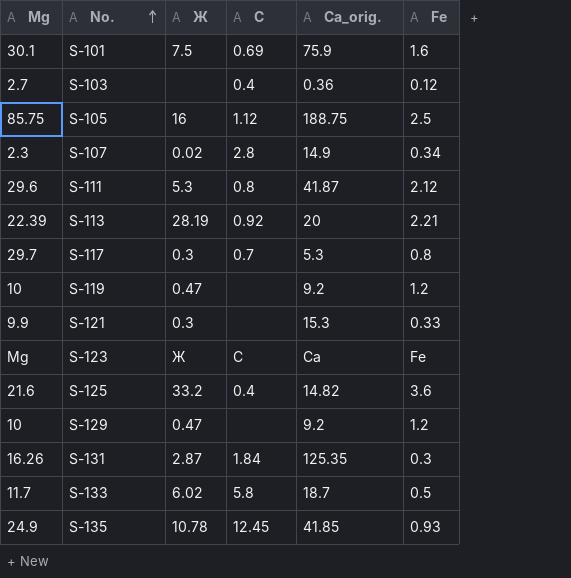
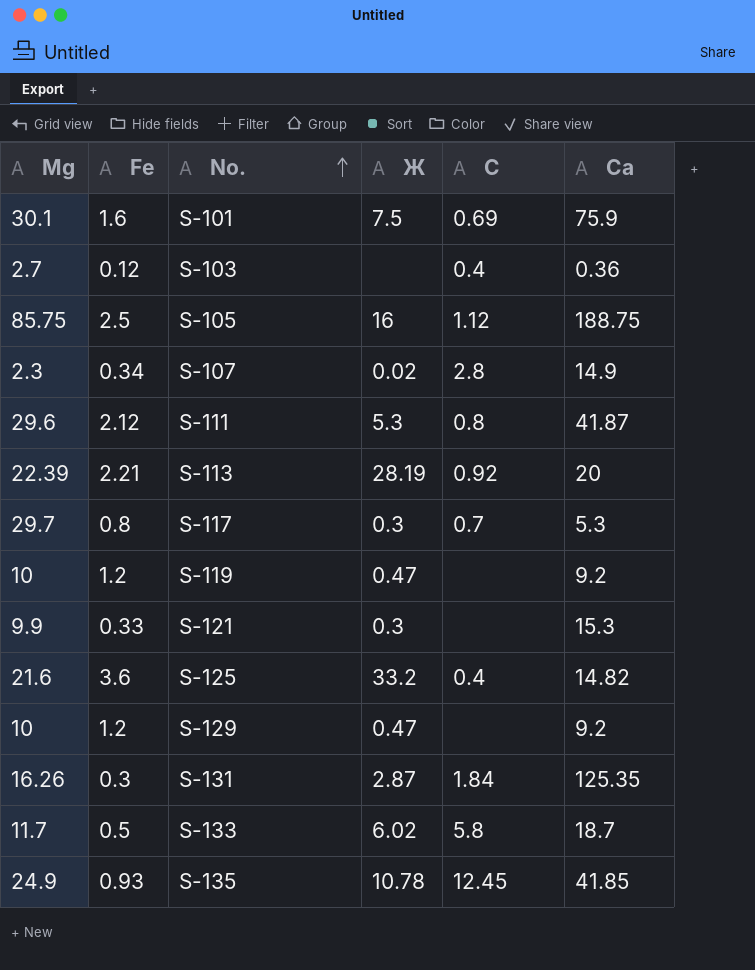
column Fe | position: 6 -> 2
column name: Са_orig. -> Са
row S-123: Мg | Ж | С | Са | Fe -> none

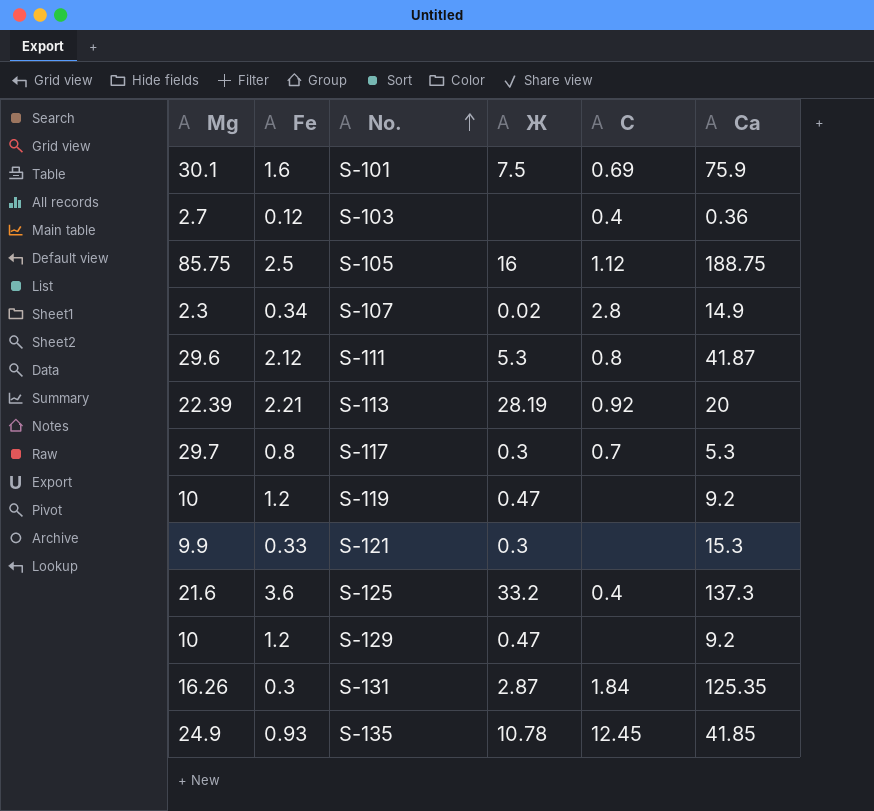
row S-133: 11.7 | 0.5 | 6.02 | 5.8 | 18.7 -> none
S-125 | Са: 14.82 -> 137.3

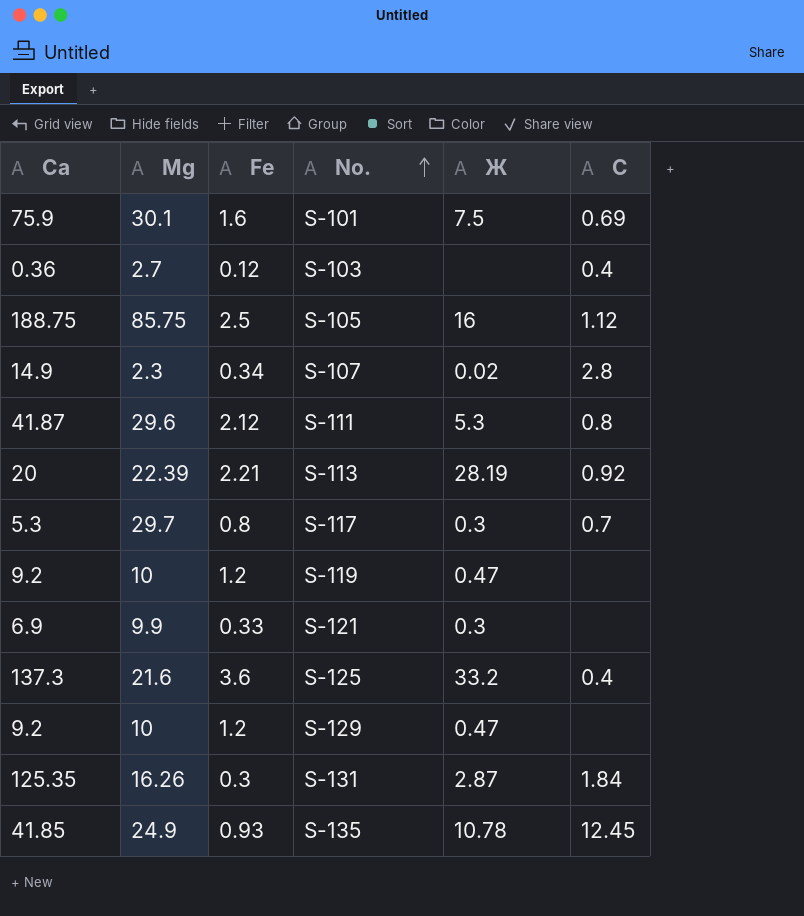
column Са | position: 6 -> 1
S-121 | Са: 15.3 -> 6.9

